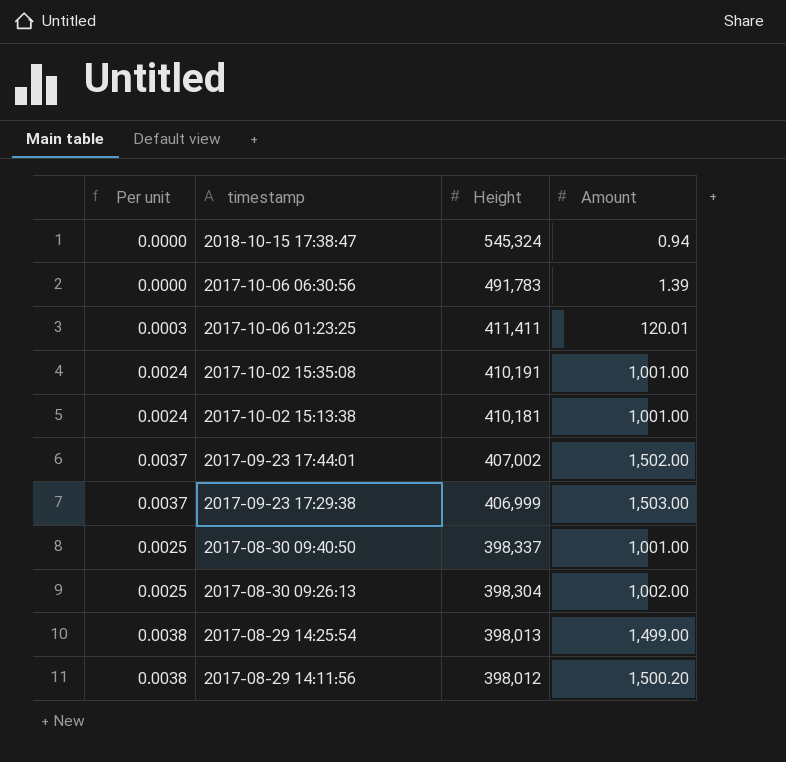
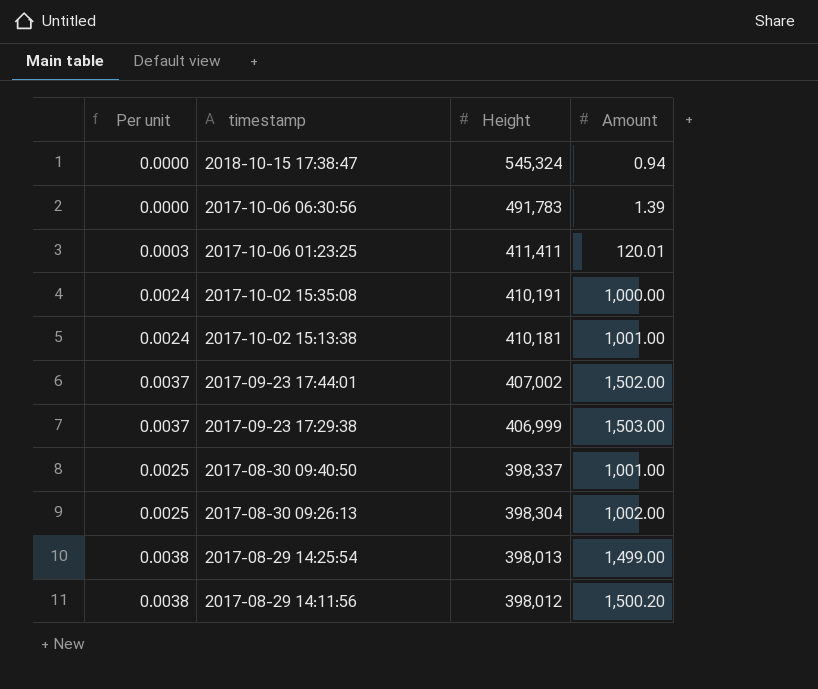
2017-10-02 15:35:08 | Amount: 1,001.00 -> 1,000.00

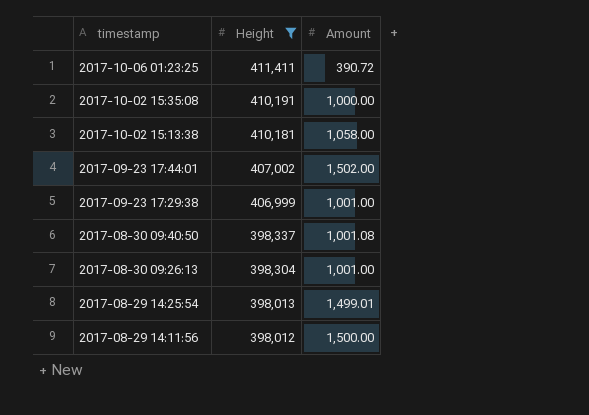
filter: none -> Height <= 411,411
column Per unit | formula: [Amount] / [Height] -> none
2017-10-06 01:23:25 | Amount: 120.01 -> 390.72
2017-10-02 15:13:38 | Amount: 1,001.00 -> 1,058.00
2017-09-23 17:29:38 | Amount: 1,503.00 -> 1,001.00
2017-08-30 09:40:50 | Amount: 1,001.00 -> 1,001.08
2017-08-30 09:26:13 | Amount: 1,002.00 -> 1,001.00
2017-08-29 14:25:54 | Amount: 1,499.00 -> 1,499.01
2017-08-29 14:11:56 | Amount: 1,500.20 -> 1,500.00

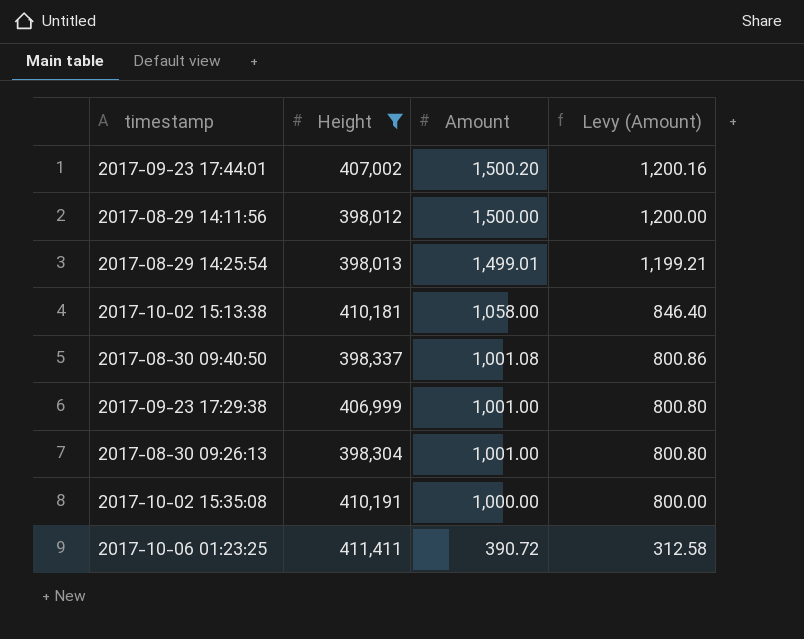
row order: timestamp descending -> Amount descending
column Levy (Amount) | formula: none -> [Amount] * 0.8
2017-09-23 17:44:01 | Amount: 1,502.00 -> 1,500.20

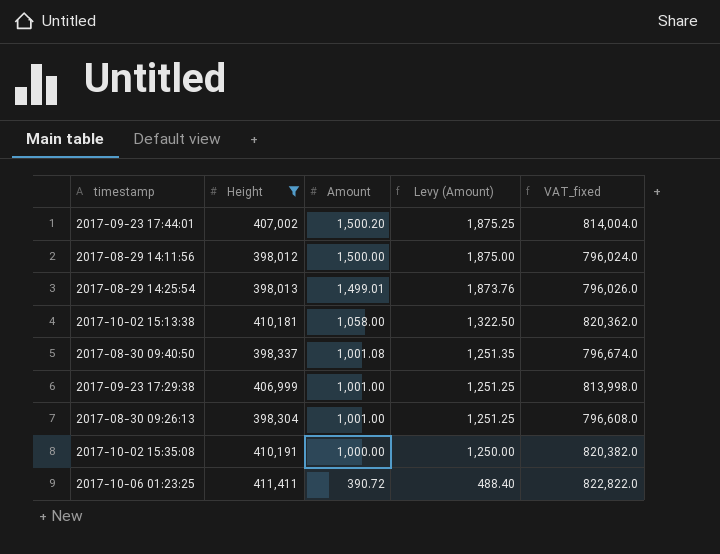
column Levy (Amount) | formula: [Amount] * 0.8 -> [Amount] * 1.25
column VAT_fixed | formula: none -> [Height] * 2

